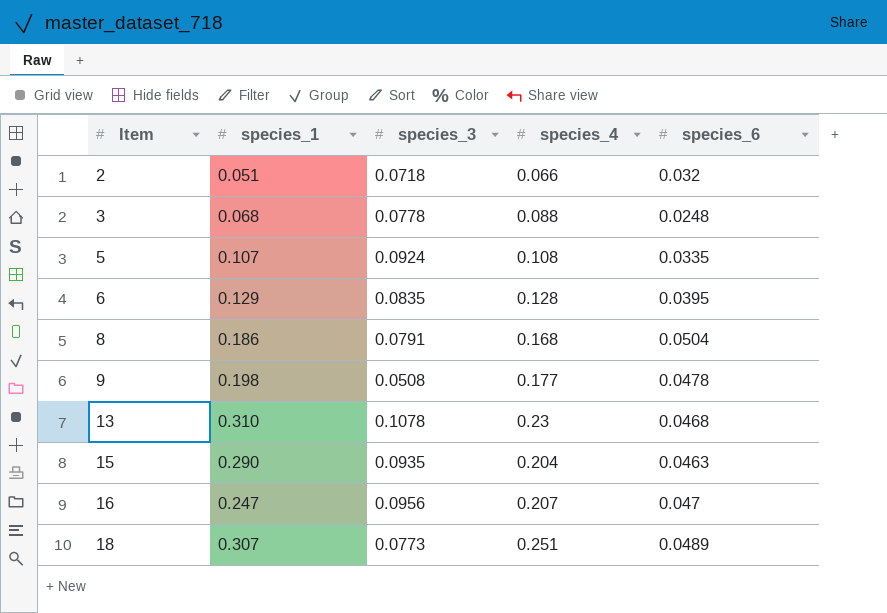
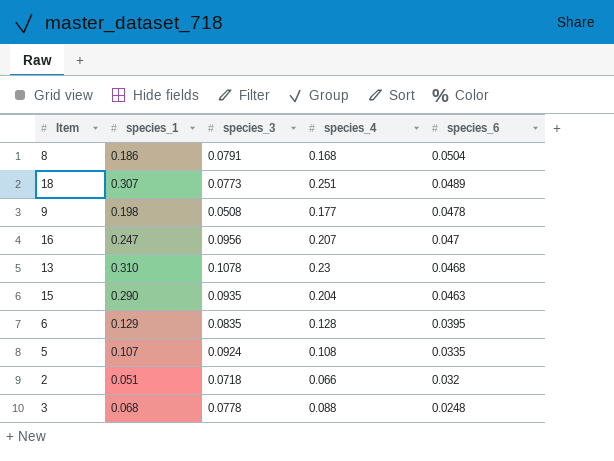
row order: Item ascending -> species_6 descending

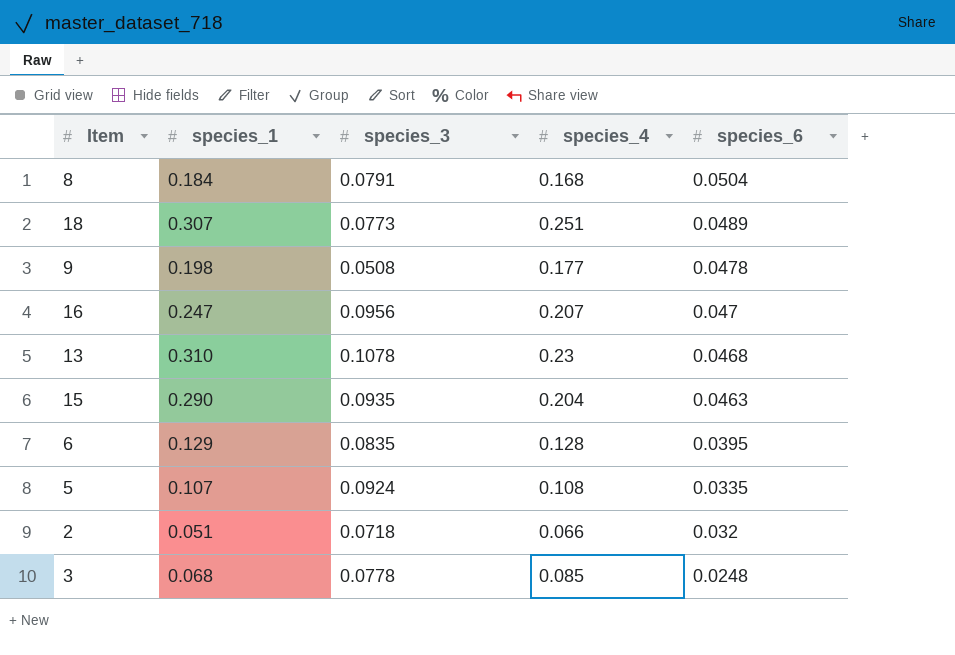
8 | species_1: 0.186 -> 0.184
3 | species_4: 0.088 -> 0.085

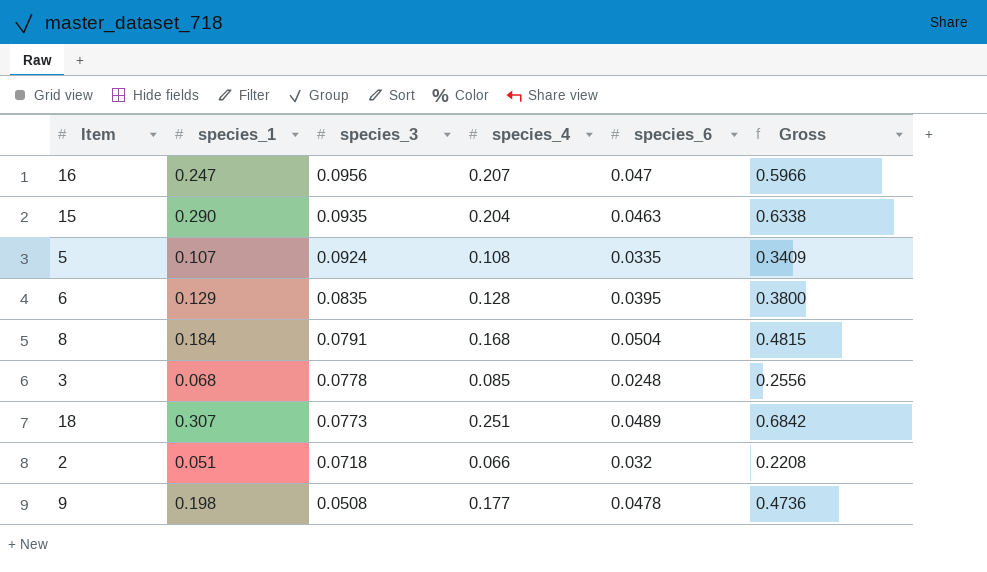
row order: species_6 descending -> species_3 descending
column Gross | formula: none -> [species_1] + [species_3] + [species_4] + [species_6]
row 13: 0.310 | 0.1078 | 0.23 | 0.0468 -> none

